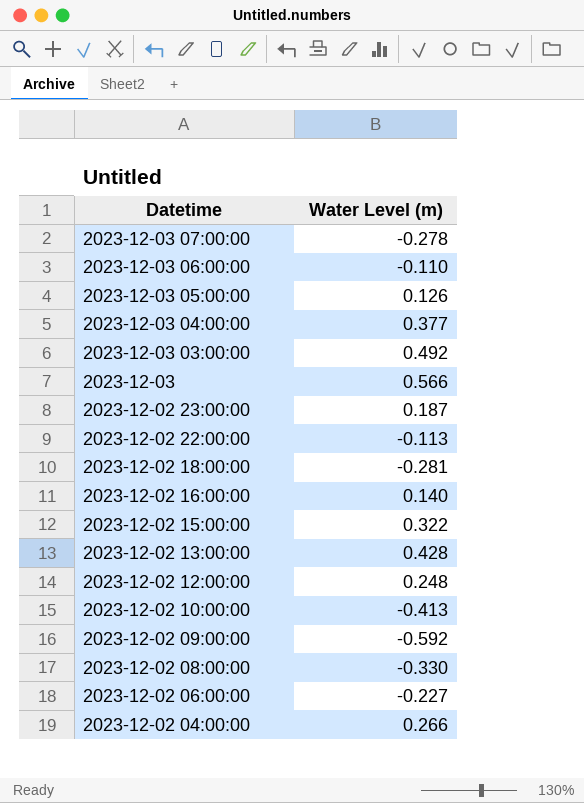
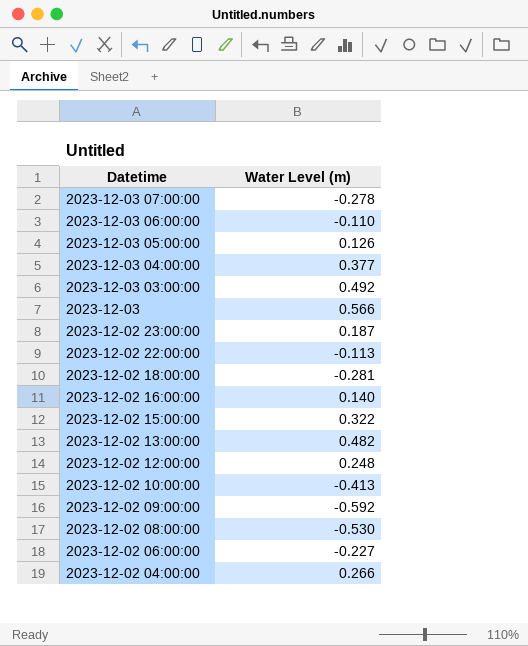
2023-12-02 13:00:00 | Water Level (m): 0.428 -> 0.482
2023-12-02 08:00:00 | Water Level (m): -0.330 -> -0.530

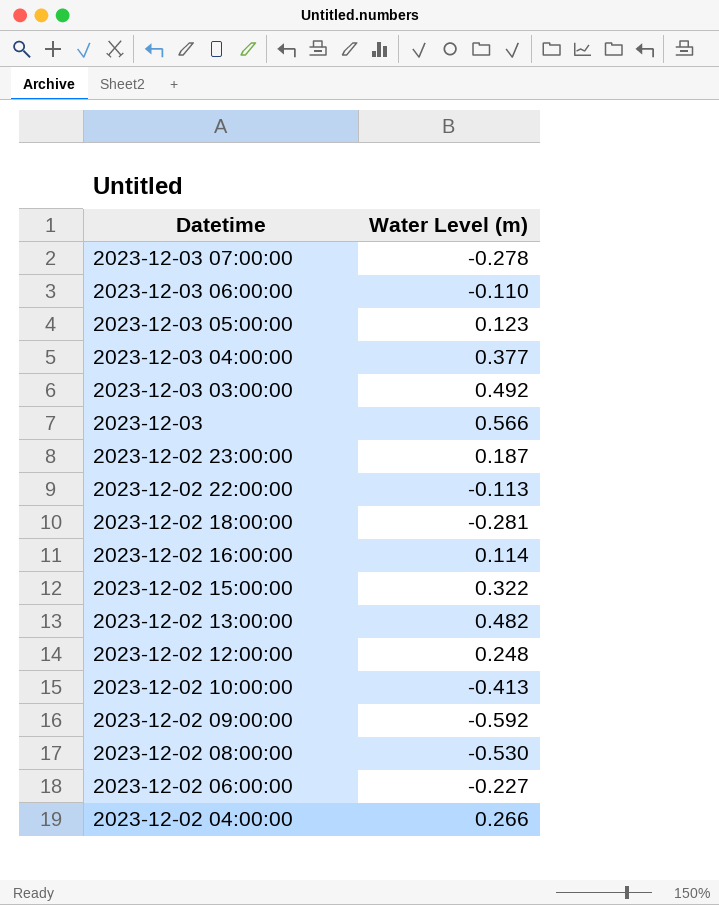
2023-12-03 05:00:00 | Water Level (m): 0.126 -> 0.123
2023-12-02 16:00:00 | Water Level (m): 0.140 -> 0.114

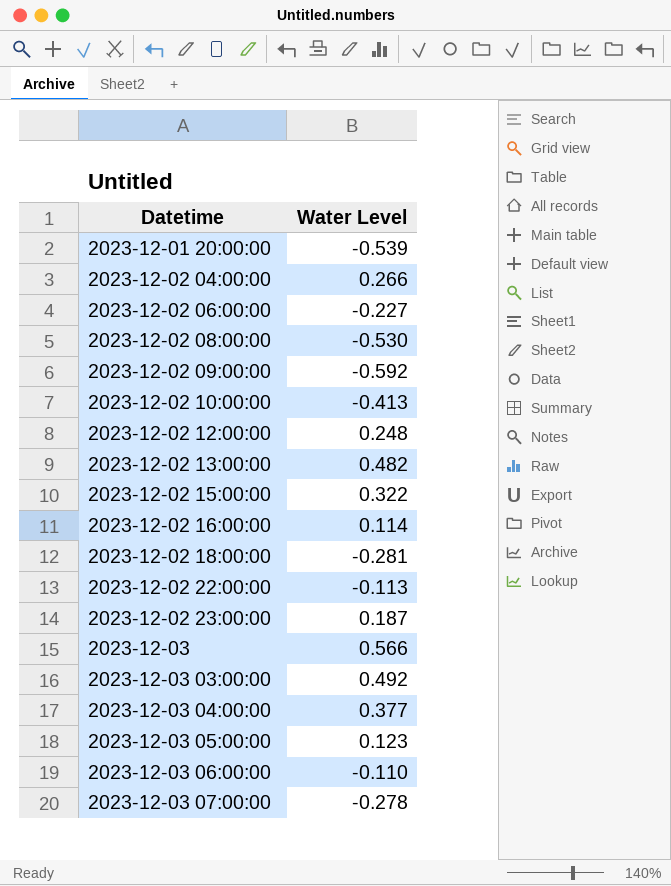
row order: Datetime descending -> Datetime ascending
column name: Water Level (m) -> Water Level
row 2023-12-01 20:00:00: none -> -0.539

